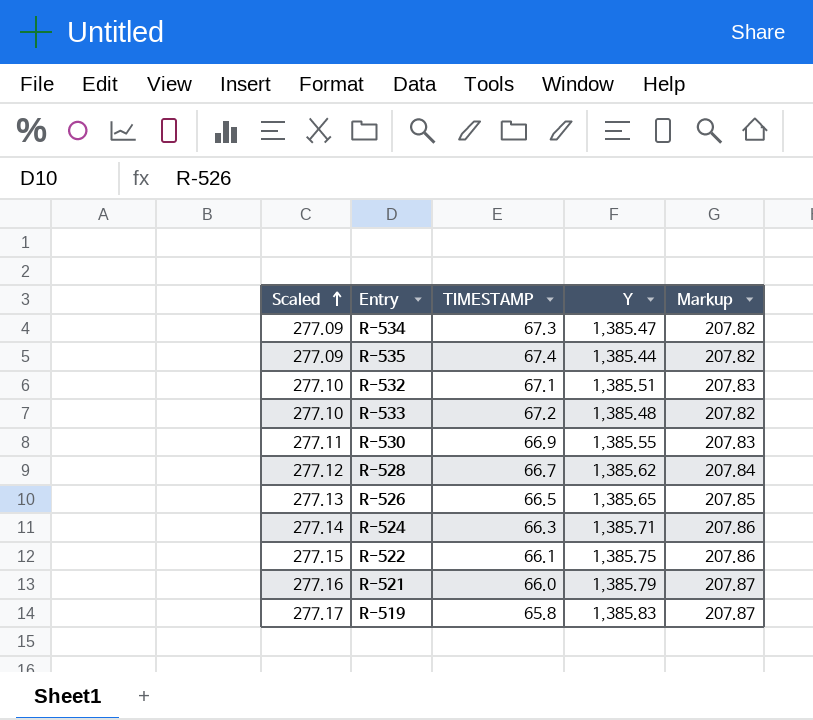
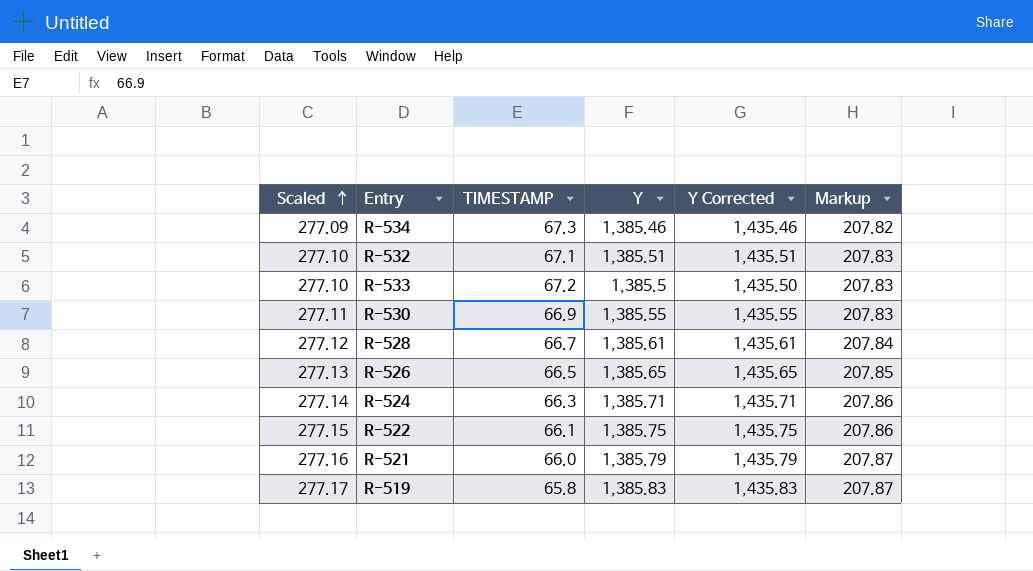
column Y Corrected | formula: none -> [Y] + 50
row R-535: 277.09 | 67.4 | 1,385.44 | 207.82 -> none
R-534 | Y: 1,385.47 -> 1,385.46
R-533 | Y: 1,385.48 -> 1,385.5
R-533 | Markup: 207.82 -> 207.83
R-528 | Y: 1,385.62 -> 1,385.61

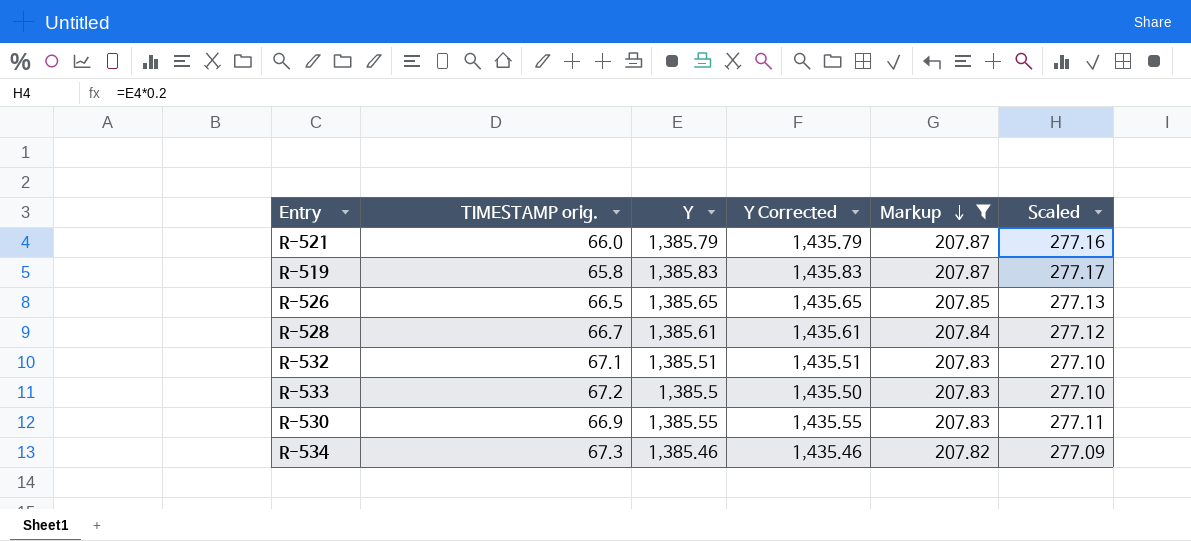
filter: none -> Markup != 207.86
row order: Scaled ascending -> Markup descending
column name: TIMESTAMP -> TIMESTAMP orig.
column Scaled | position: 1 -> 6

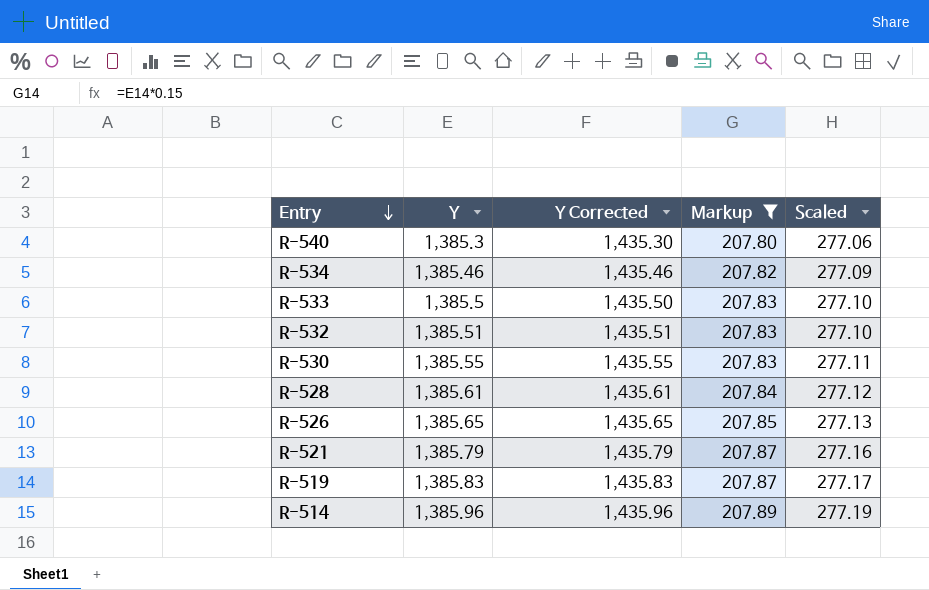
row order: Markup descending -> Entry descending
column TIMESTAMP orig. | position: 2 -> none
row R-540: none -> 1,385.3 | 1,435.30 | 207.80 | 277.06
row R-514: none -> 1,385.96 | 1,435.96 | 207.89 | 277.19

